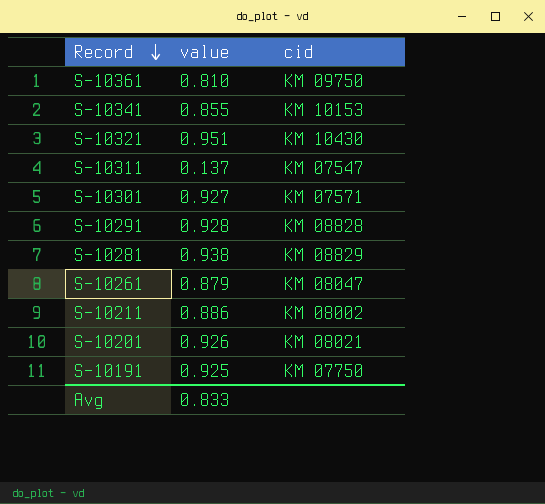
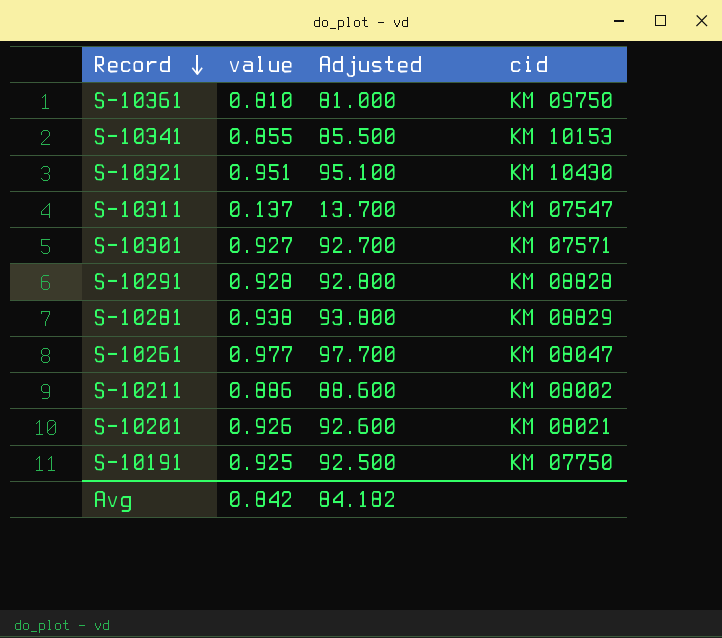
column Adjusted | formula: none -> [value] * 100
S-10261 | value: 0.879 -> 0.977
Avg | value: 0.833 -> 0.842

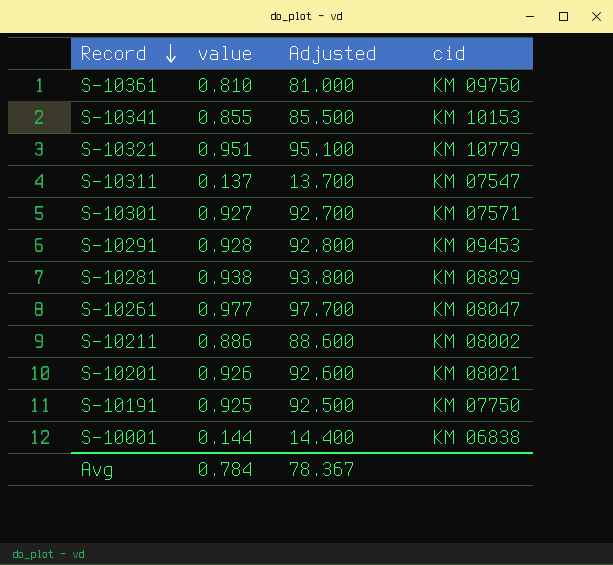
S-10321 | cid: KM 10430 -> KM 10779
S-10291 | cid: KM 08828 -> KM 09453
row S-10001: none -> 0.144 | 14.400 | KM 06838
Avg | value: 0.842 -> 0.784
Avg | Adjusted: 84.182 -> 78.367

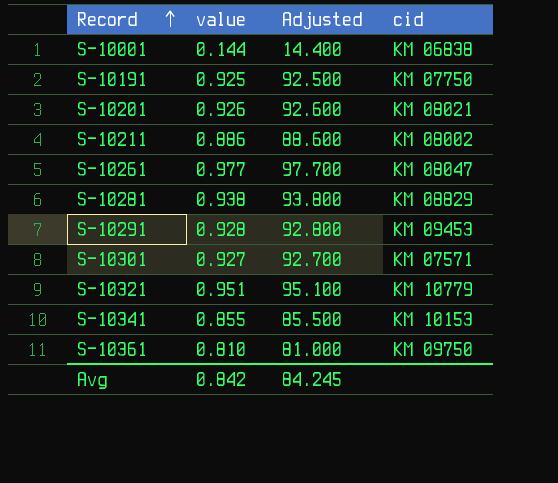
row order: Record descending -> Record ascending
row S-10311: 0.137 | 13.700 | KM 07547 -> none
Avg | value: 0.784 -> 0.842
Avg | Adjusted: 78.367 -> 84.245

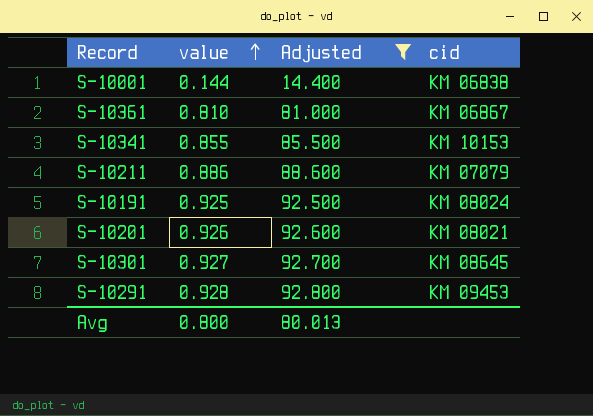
filter: none -> Adjusted <= 92.800
row order: Record ascending -> value ascending
S-10361 | cid: KM 09750 -> KM 06867
S-10211 | cid: KM 08002 -> KM 07079
S-10191 | cid: KM 07750 -> KM 08024
S-10301 | cid: KM 07571 -> KM 08645
Avg | value: 0.842 -> 0.800
Avg | Adjusted: 84.245 -> 80.013

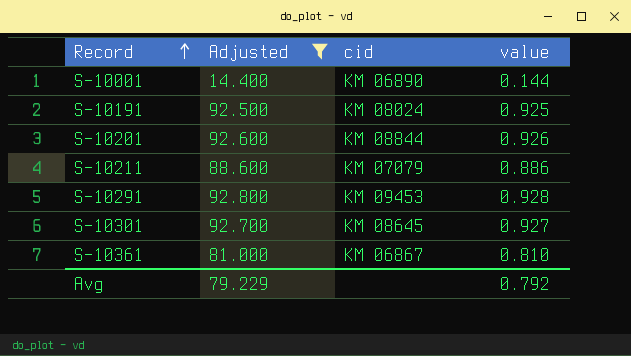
row order: value ascending -> Record ascending
column value | position: 2 -> 4
row S-10341: 0.855 | 85.500 | KM 10153 -> none
S-10001 | cid: KM 06838 -> KM 06890
S-10201 | cid: KM 08021 -> KM 08844
Avg | Adjusted: 80.013 -> 79.229
Avg | value: 0.800 -> 0.792

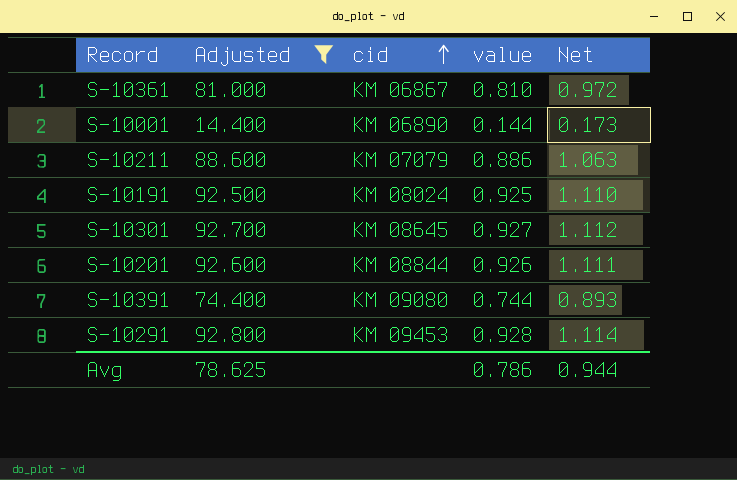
row order: Record ascending -> cid ascending
column Net | formula: none -> [value] * 1.2
row S-10391: none -> 74.400 | KM 09080 | 0.744 | 0.893
Avg | Adjusted: 79.229 -> 78.625
Avg | value: 0.792 -> 0.786

